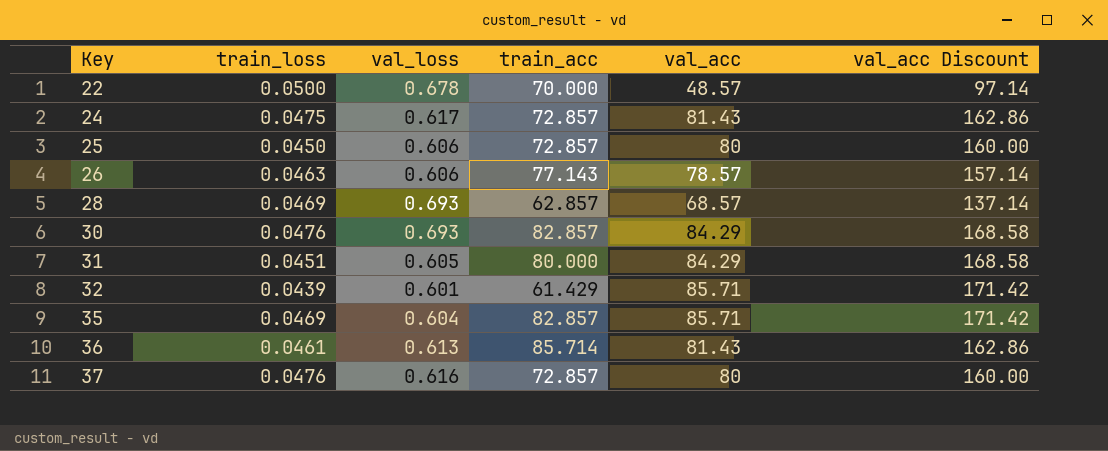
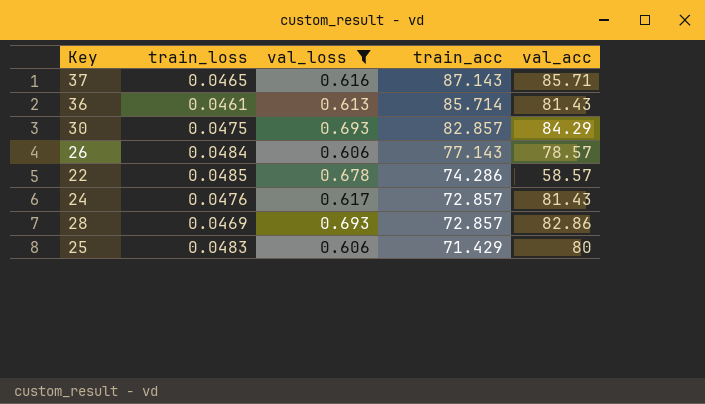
filter: none -> val_loss >= 0.606
row order: Key ascending -> train_acc descending
column val_acc Discount | formula: [val_acc] * 2 -> none
37 | train_loss: 0.0476 -> 0.0465
37 | train_acc: 72.857 -> 87.143
37 | val_acc: 80 -> 85.71
30 | train_loss: 0.0476 -> 0.0475
26 | train_loss: 0.0463 -> 0.0484
22 | train_loss: 0.0500 -> 0.0485
22 | train_acc: 70.000 -> 74.286
22 | val_acc: 48.57 -> 58.57
24 | train_loss: 0.0475 -> 0.0476
28 | train_acc: 62.857 -> 72.857
28 | val_acc: 68.57 -> 82.86
25 | train_loss: 0.0450 -> 0.0483
25 | train_acc: 72.857 -> 71.429

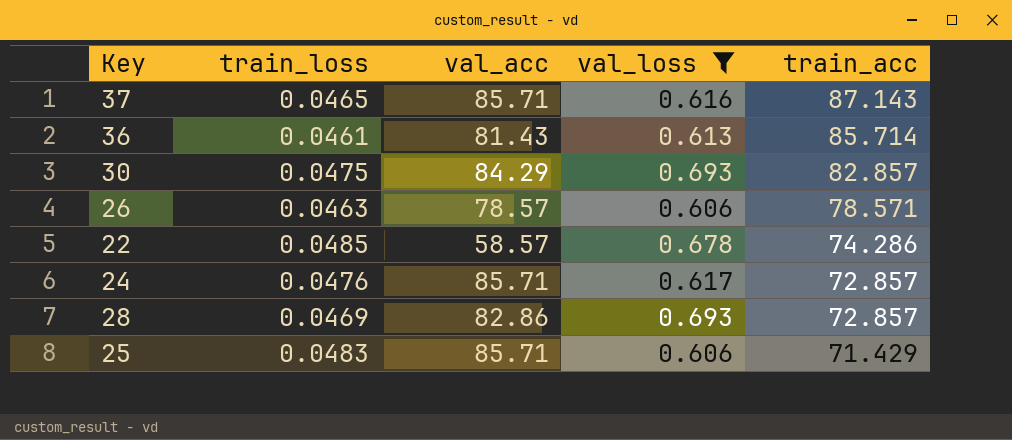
column val_acc | position: 5 -> 3
26 | train_loss: 0.0484 -> 0.0463
26 | train_acc: 77.143 -> 78.571
24 | val_acc: 81.43 -> 85.71
25 | val_acc: 80 -> 85.71

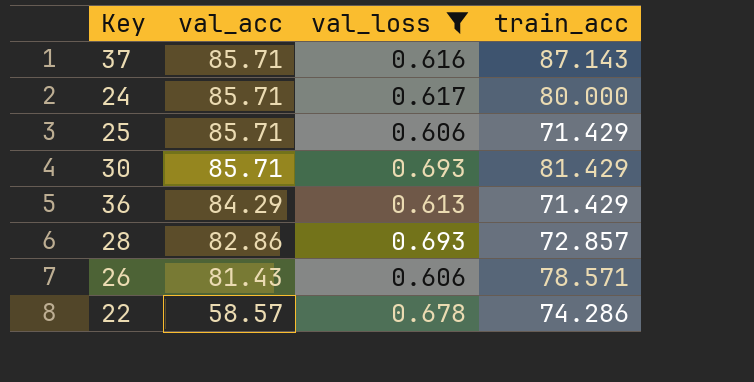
row order: train_acc descending -> val_acc descending
column train_loss | position: 2 -> none
24 | train_acc: 72.857 -> 80.000
30 | val_acc: 84.29 -> 85.71
30 | train_acc: 82.857 -> 81.429
36 | val_acc: 81.43 -> 84.29
36 | train_acc: 85.714 -> 71.429
26 | val_acc: 78.57 -> 81.43

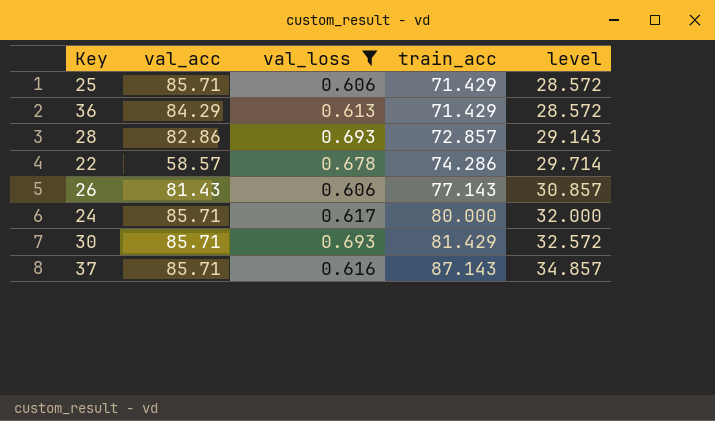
row order: val_acc descending -> train_acc ascending
column level | formula: none -> [train_acc] * 0.4
26 | train_acc: 78.571 -> 77.143

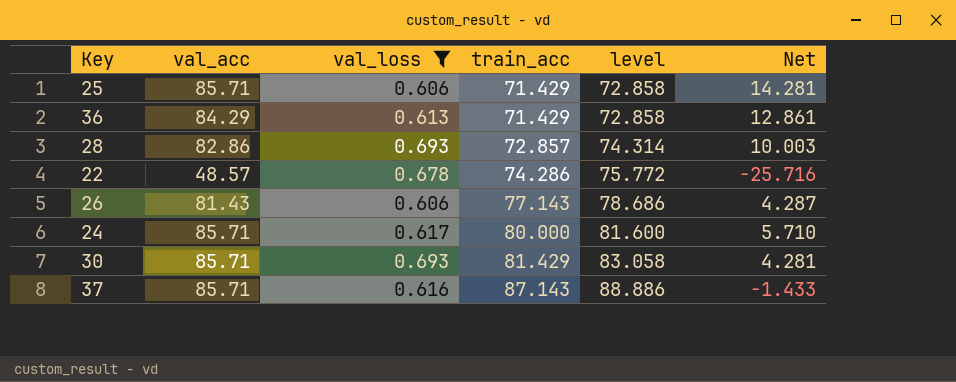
column level | formula: [train_acc] * 0.4 -> [train_acc] * 1.02
column Net | formula: none -> [val_acc] - [train_acc]
22 | val_acc: 58.57 -> 48.57

